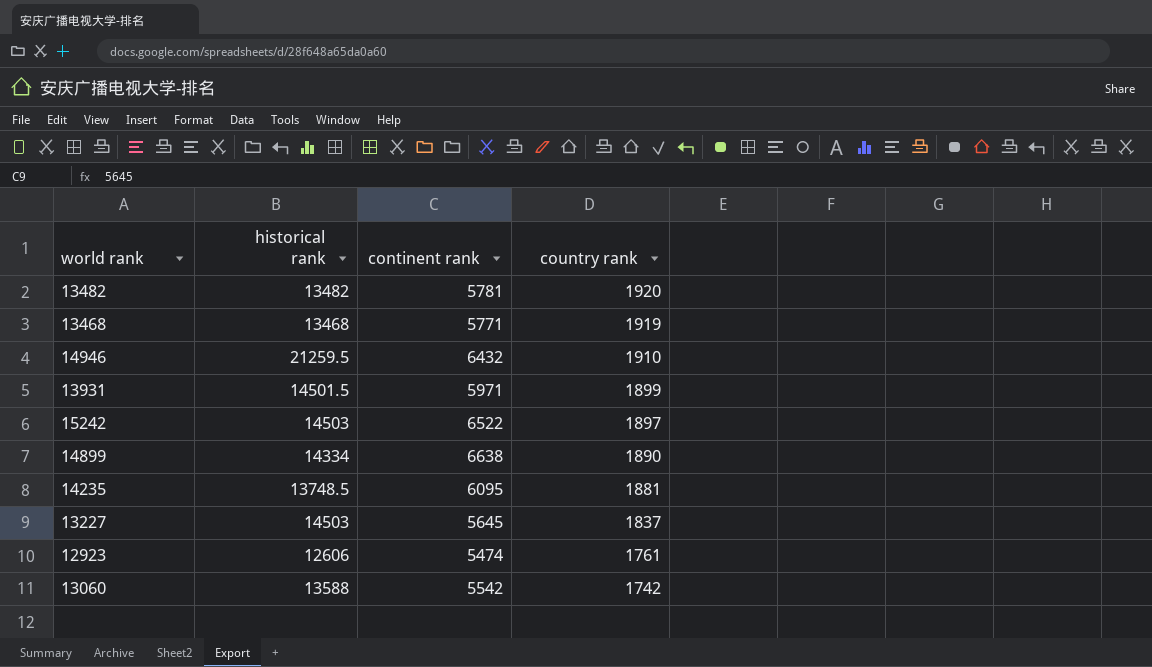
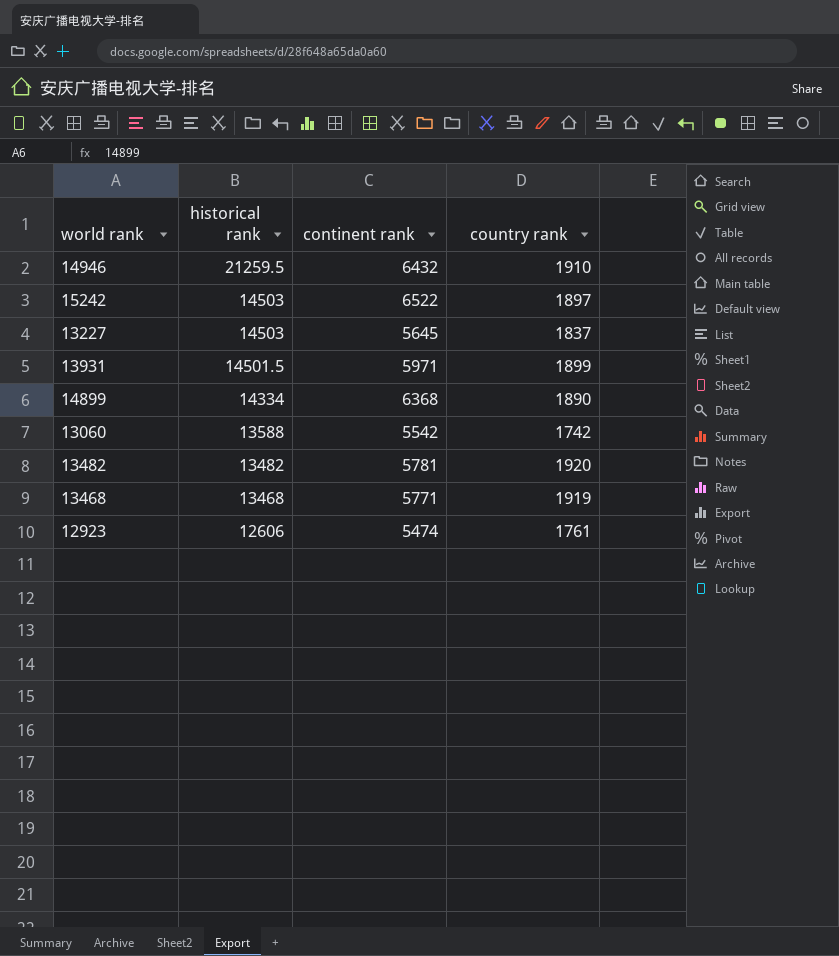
row order: country rank descending -> historical rank descending
row 14235: 13748.5 | 6095 | 1881 -> none
14899 | continent rank: 6638 -> 6368

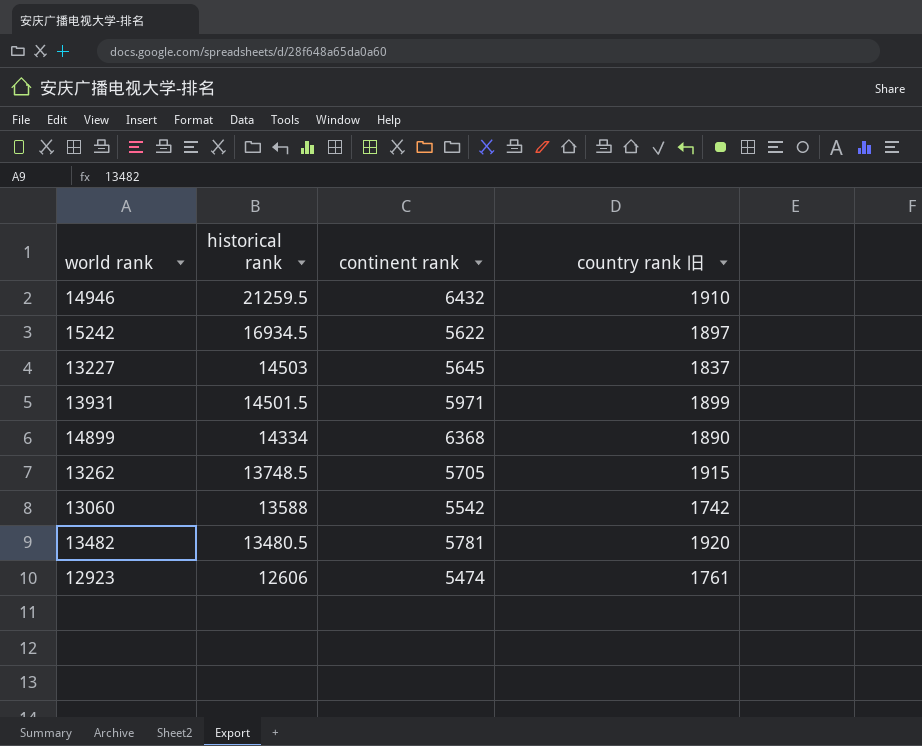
column name: country rank -> country rank 旧
row 13468: 13468 | 5771 | 1919 -> none
15242 | historical rank: 14503 -> 16934.5
15242 | continent rank: 6522 -> 5622
row 13262: none -> 13748.5 | 5705 | 1915
13482 | historical rank: 13482 -> 13480.5

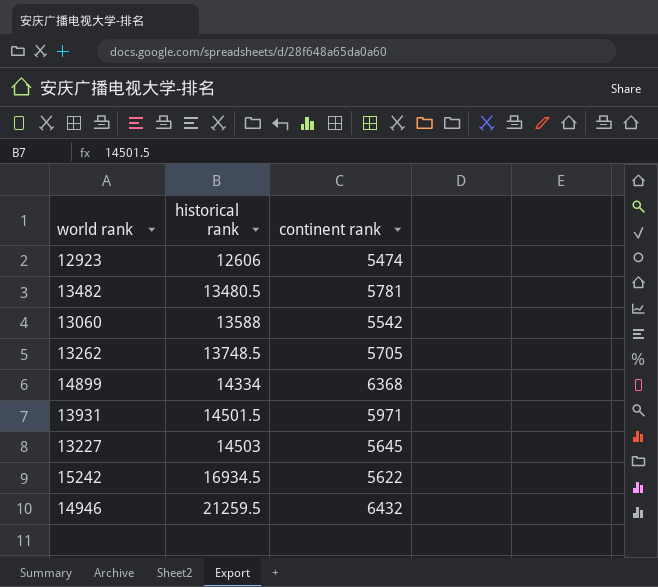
row order: historical rank descending -> historical rank ascending
column country rank 旧 | position: 4 -> none

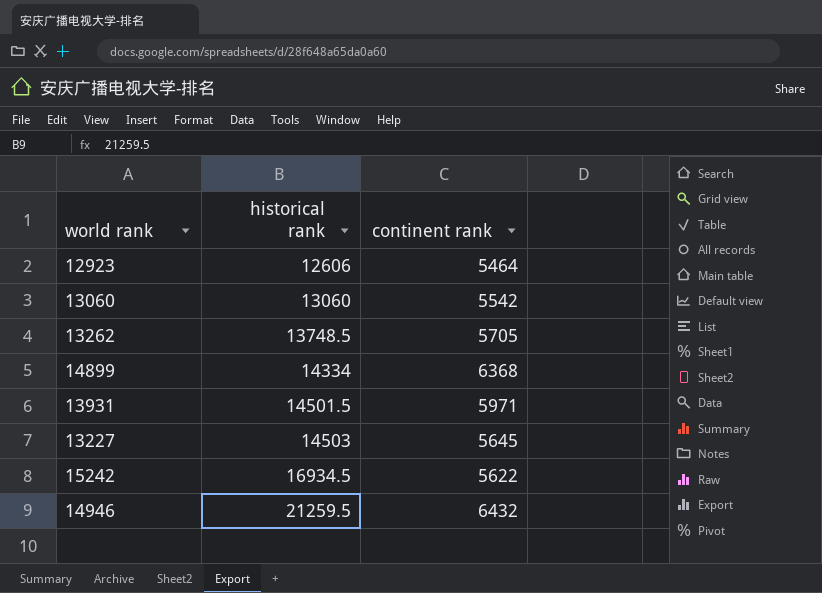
row 13482: 13480.5 | 5781 -> none
12923 | continent rank: 5474 -> 5464
13060 | historical rank: 13588 -> 13060

